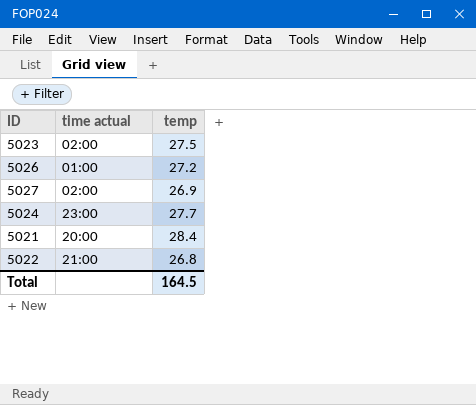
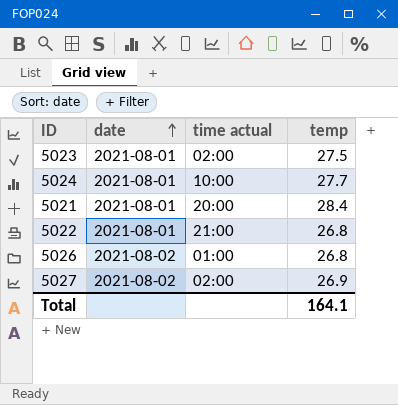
row order: none -> date ascending
column date | position: none -> 2
5024 | time actual: 23:00 -> 10:00
5026 | temp: 27.2 -> 26.8
Total | temp: 164.5 -> 164.1

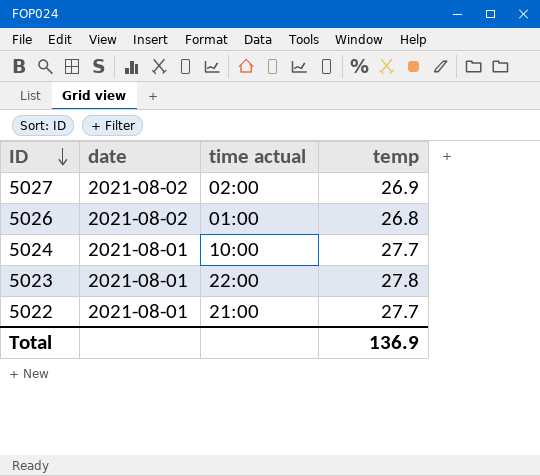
row order: date ascending -> ID descending
row 5021: 2021-08-01 | 20:00 | 28.4 -> none
5023 | time actual: 02:00 -> 22:00
5023 | temp: 27.5 -> 27.8
5022 | temp: 26.8 -> 27.7
Total | temp: 164.1 -> 136.9

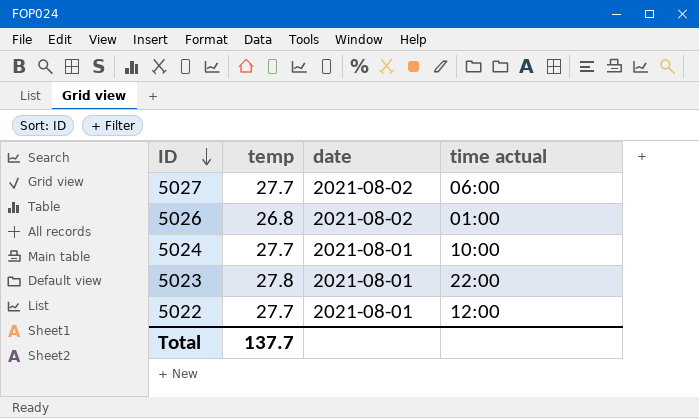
column temp | position: 4 -> 2
5027 | temp: 26.9 -> 27.7
5027 | time actual: 02:00 -> 06:00
5022 | time actual: 21:00 -> 12:00
Total | temp: 136.9 -> 137.7

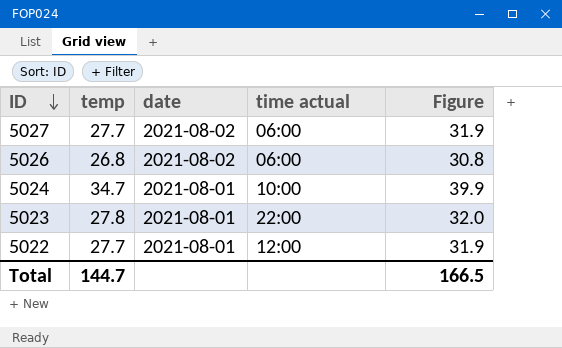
column Figure | formula: none -> [temp] * 1.15
5026 | time actual: 01:00 -> 06:00
5024 | temp: 27.7 -> 34.7
Total | temp: 137.7 -> 144.7

